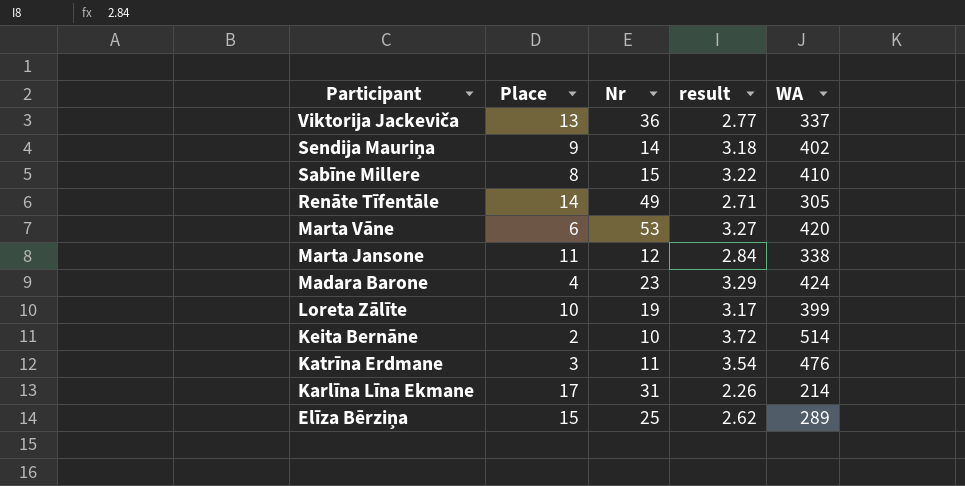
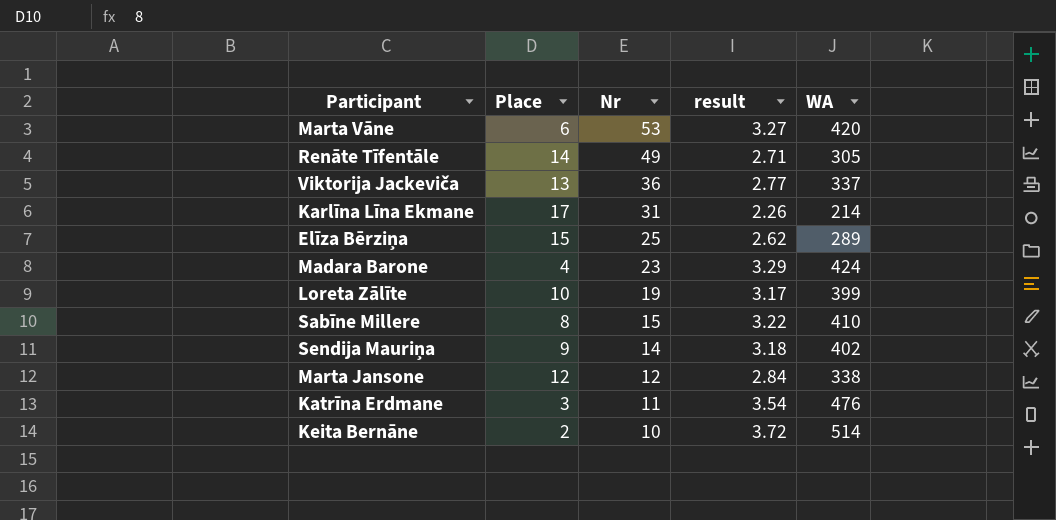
row order: Participant descending -> Nr descending
Marta Jansone | Place: 11 -> 12

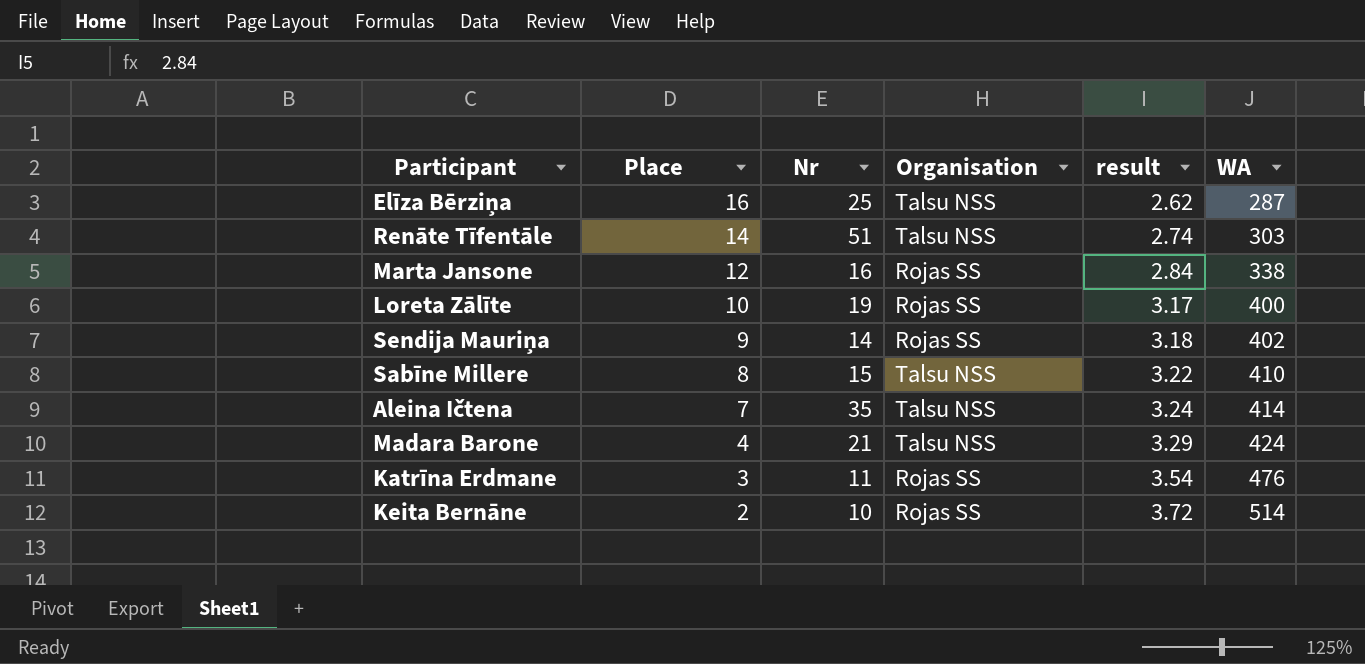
row order: Nr descending -> Place descending
column Organisation | position: none -> 4
row Marta Vāne: 6 | 53 | 3.27 | 420 -> none
row Viktorija Jackeviča: 13 | 36 | 2.77 | 337 -> none
row Karlīna Līna Ekmane: 17 | 31 | 2.26 | 214 -> none
Elīza Bērziņa | Place: 15 -> 16
Elīza Bērziņa | WA: 289 -> 287
Renāte Tīfentāle | Nr: 49 -> 51
Renāte Tīfentāle | result: 2.71 -> 2.74
Renāte Tīfentāle | WA: 305 -> 303
Marta Jansone | Nr: 12 -> 16
Loreta Zālīte | WA: 399 -> 400
row Aleina Ičtena: none -> 7 | 35 | Talsu NSS | 3.24 | 414
Madara Barone | Nr: 23 -> 21

